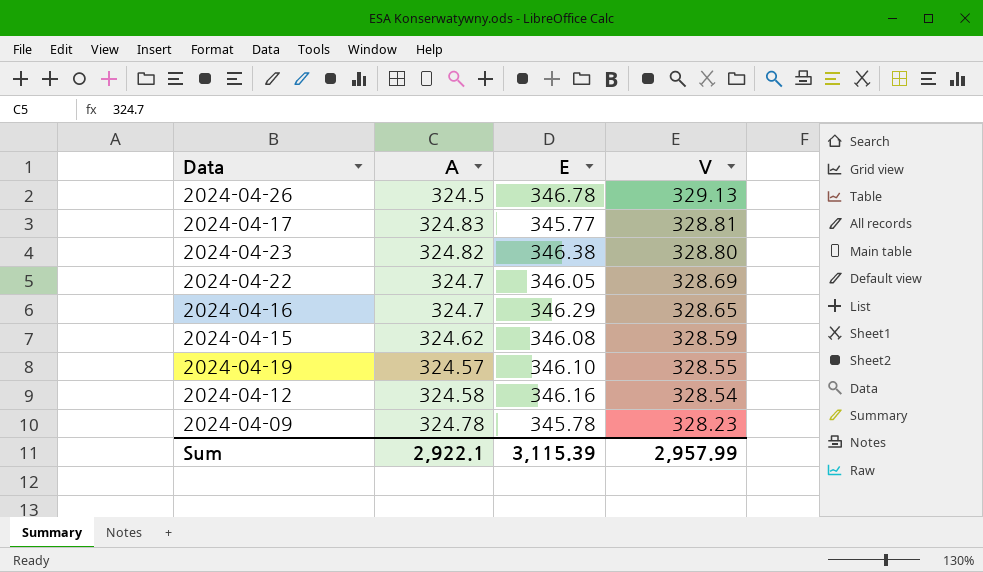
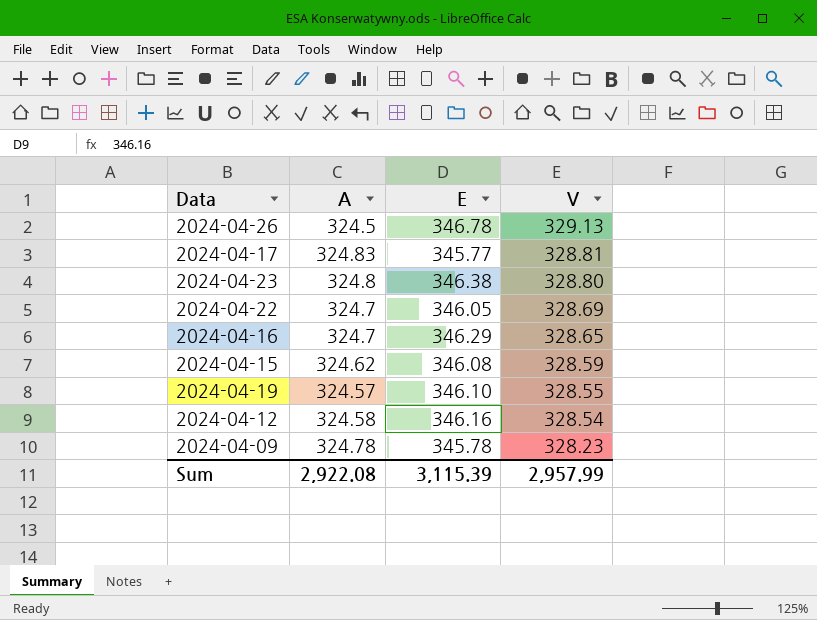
2024-04-23 | A: 324.82 -> 324.8
Sum | A: 2,922.1 -> 2,922.08

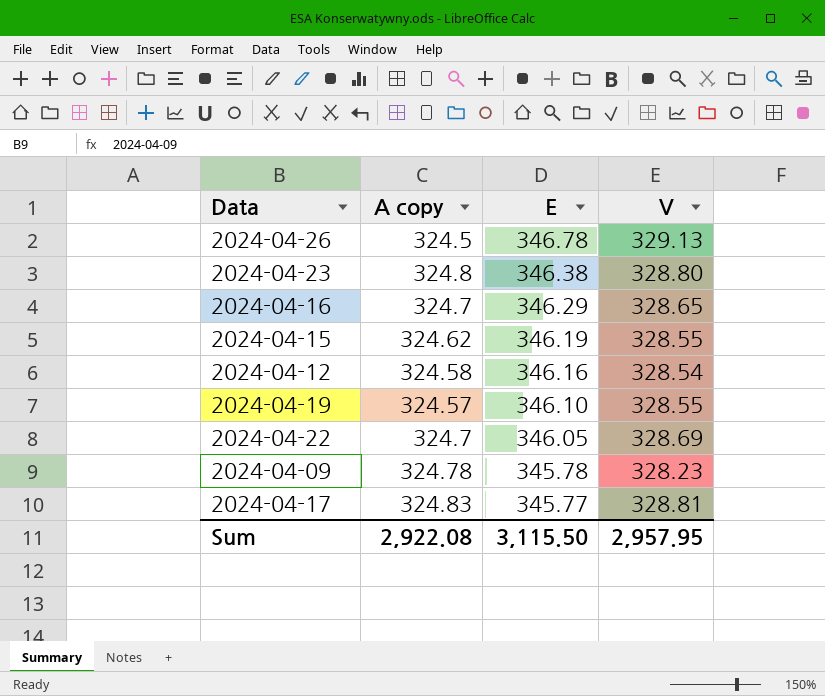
row order: V descending -> E descending
column name: A -> A copy
2024-04-15 | E: 346.08 -> 346.19
2024-04-15 | V: 328.59 -> 328.55
Sum | E: 3,115.39 -> 3,115.50
Sum | V: 2,957.99 -> 2,957.95

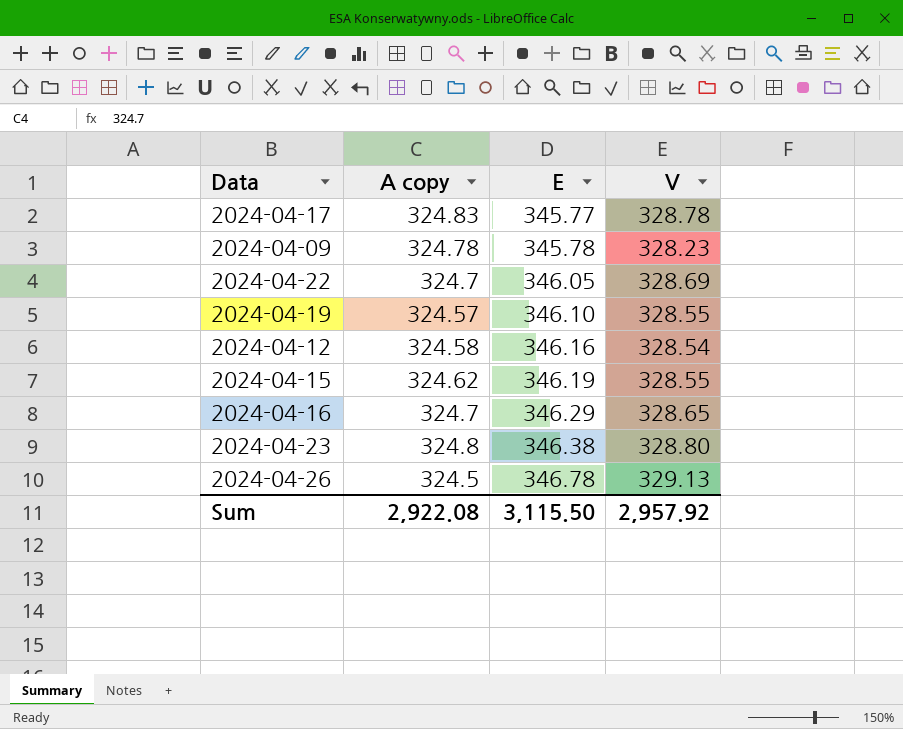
row order: E descending -> E ascending
2024-04-17 | V: 328.81 -> 328.78
Sum | V: 2,957.95 -> 2,957.92

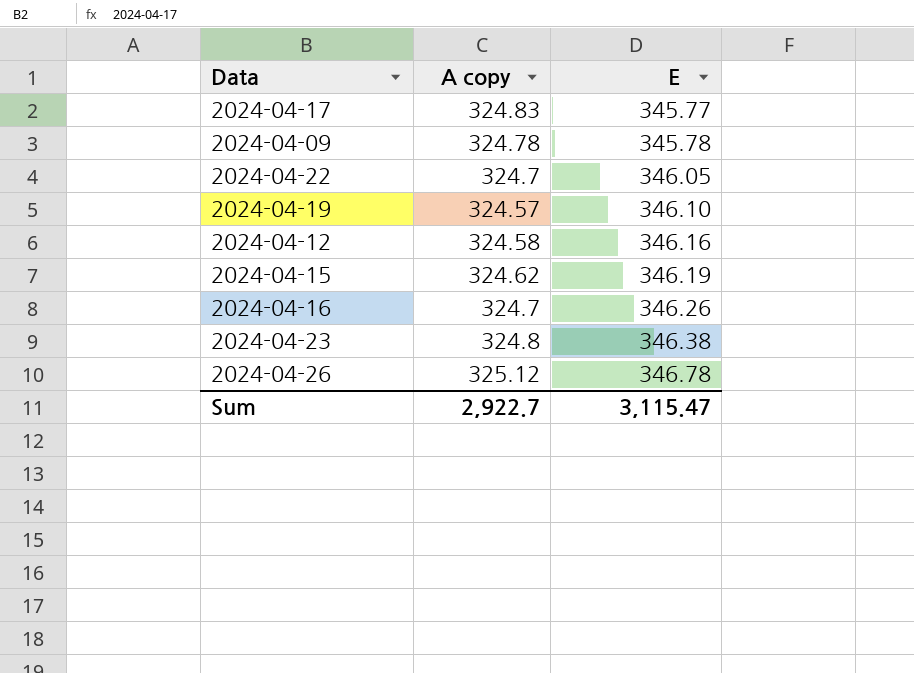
column V | position: 4 -> none
2024-04-16 | E: 346.29 -> 346.26
2024-04-26 | A copy: 324.5 -> 325.12
Sum | A copy: 2,922.08 -> 2,922.7
Sum | E: 3,115.50 -> 3,115.47

